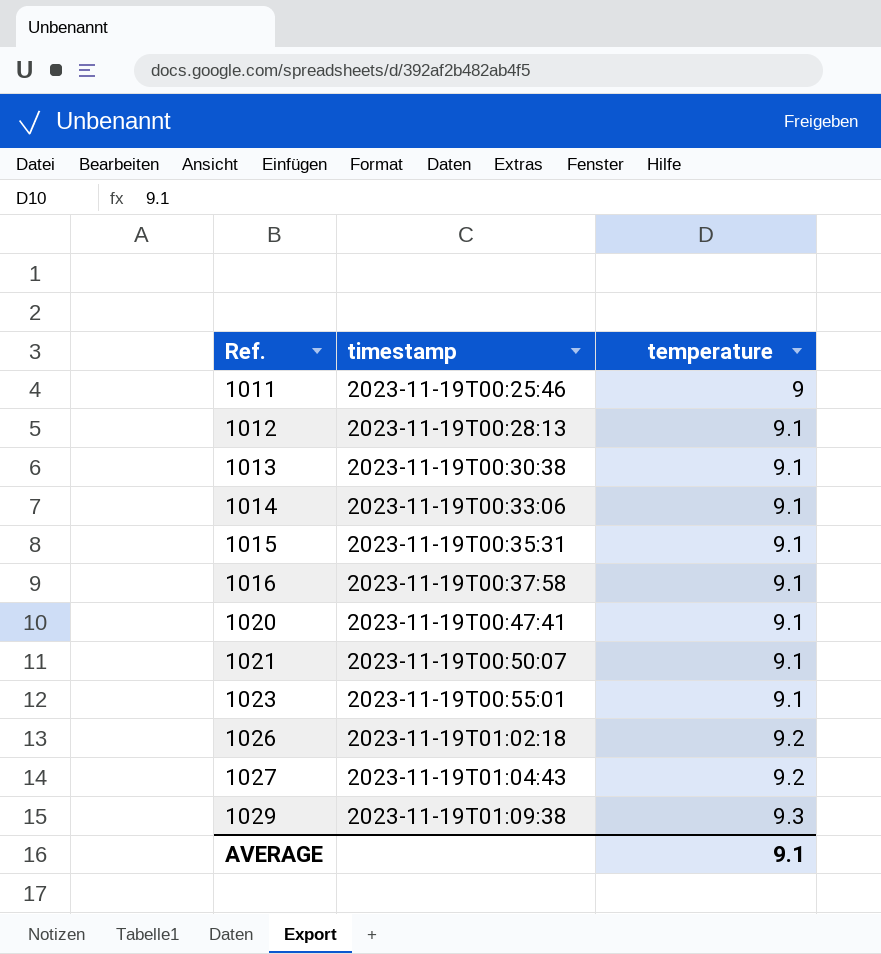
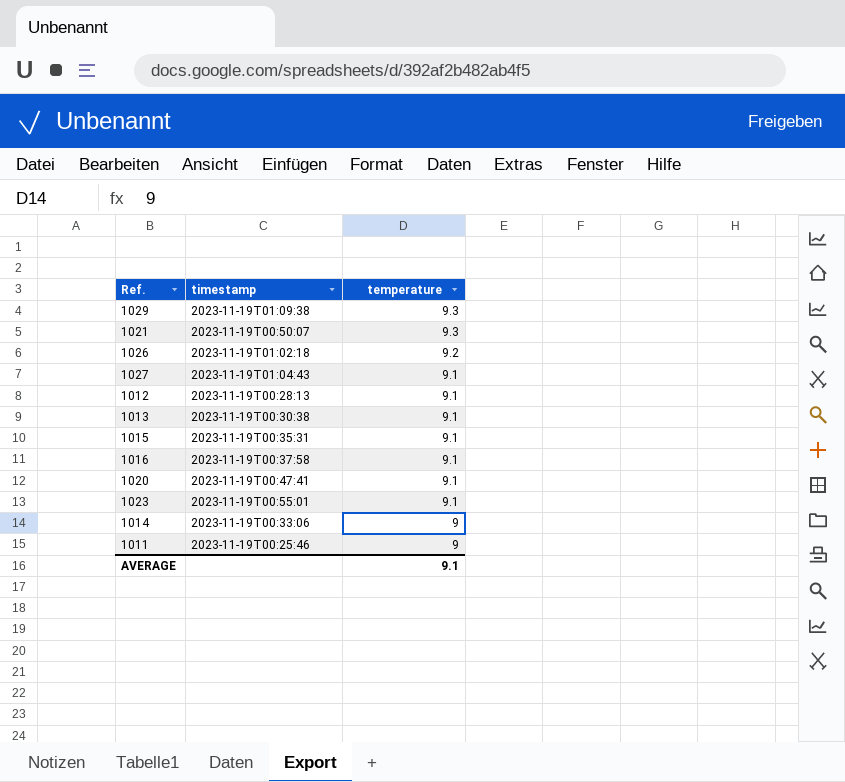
row order: Ref. ascending -> temperature descending
1021 | temperature: 9.1 -> 9.3
1027 | temperature: 9.2 -> 9.1
1014 | temperature: 9.1 -> 9

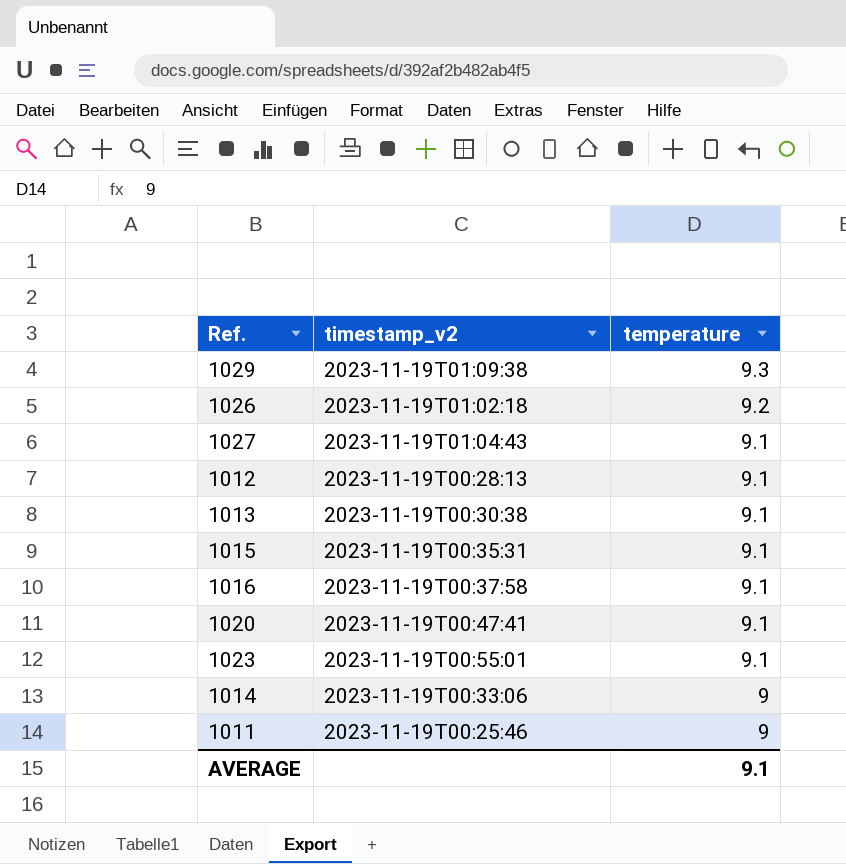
column name: timestamp -> timestamp_v2
row 1021: 2023-11-19T00:50:07 | 9.3 -> none

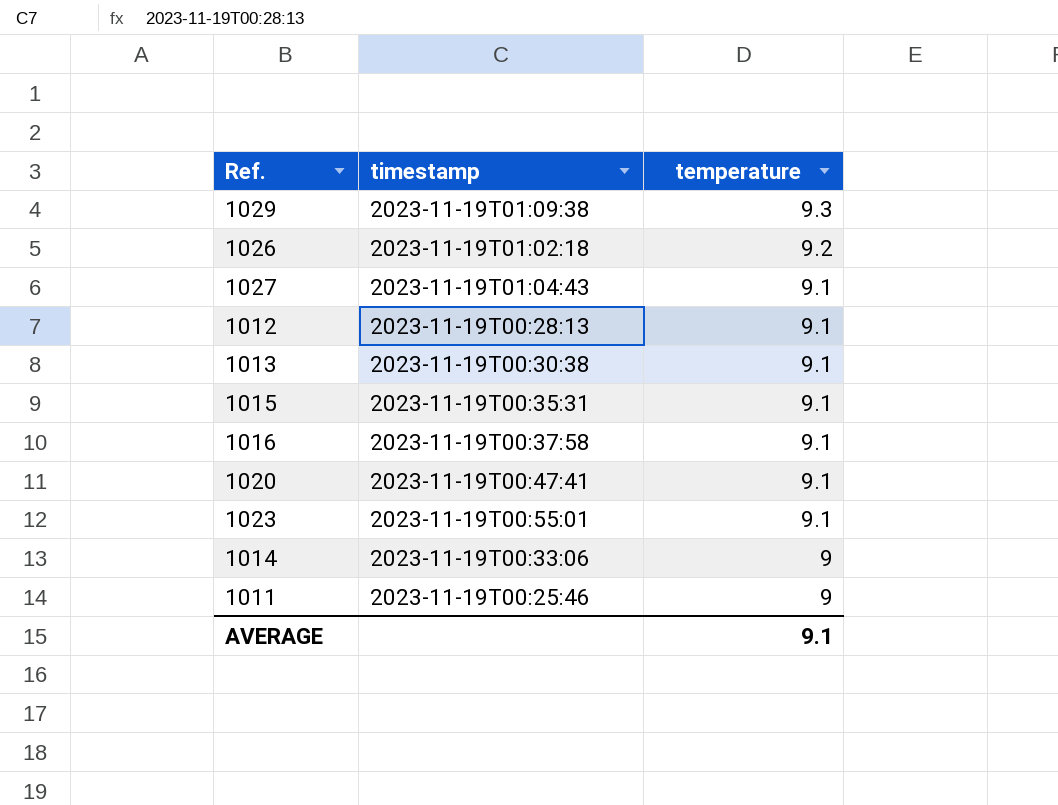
column name: timestamp_v2 -> timestamp

